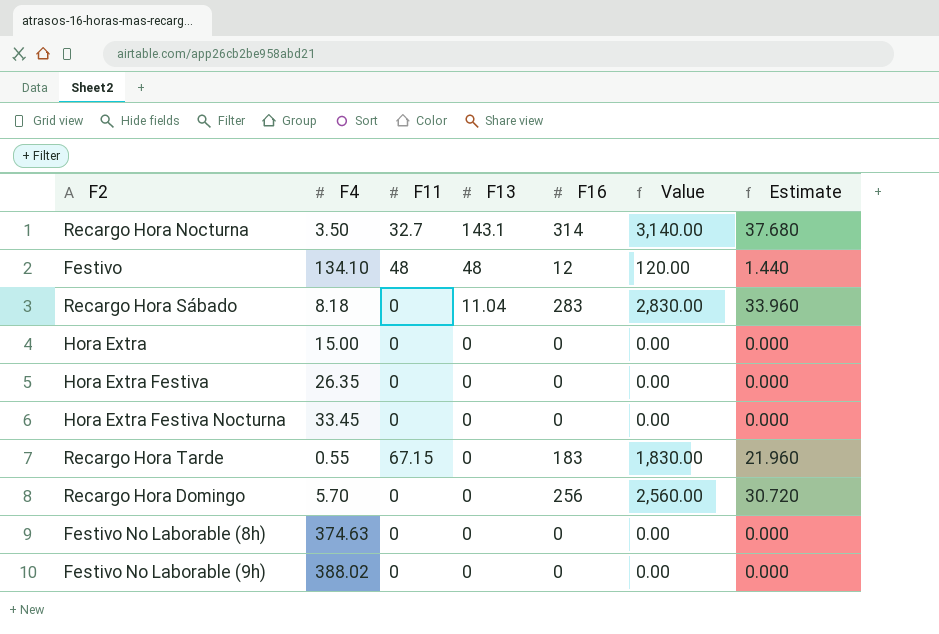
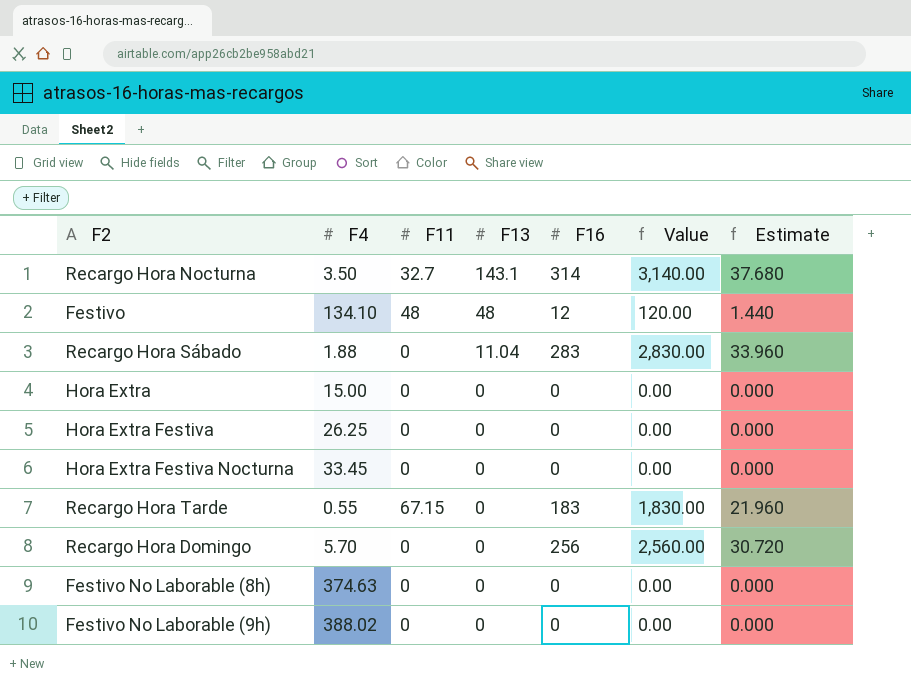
Recargo Hora Sábado | F4: 8.18 -> 1.88
Hora Extra Festiva | F4: 26.35 -> 26.25

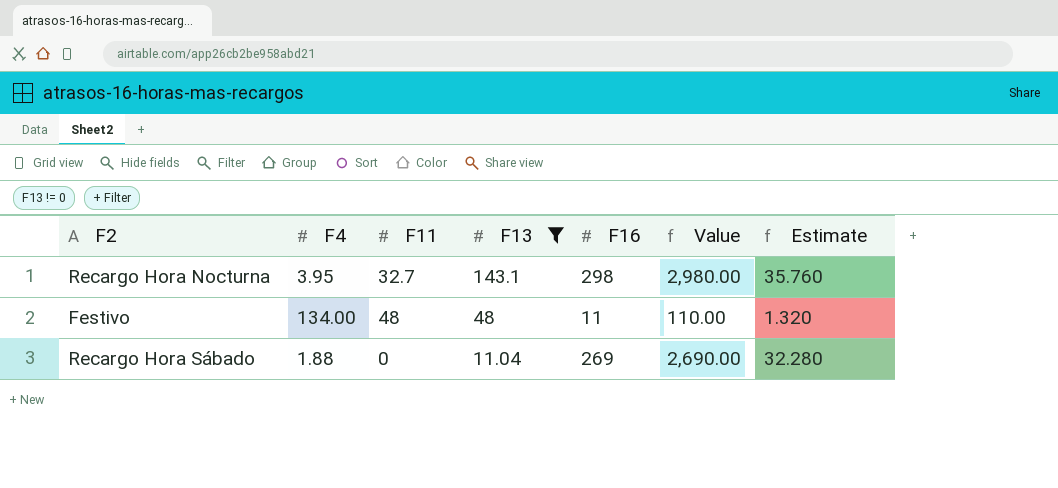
filter: none -> F13 != 0
Recargo Hora Nocturna | F4: 3.50 -> 3.95
Recargo Hora Nocturna | F16: 314 -> 298
Recargo Hora Nocturna | Value: 3,140.00 -> 2,980.00
Recargo Hora Nocturna | Estimate: 37.680 -> 35.760
Festivo | F4: 134.10 -> 134.00
Festivo | F16: 12 -> 11
Festivo | Value: 120.00 -> 110.00
Festivo | Estimate: 1.440 -> 1.320
Recargo Hora Sábado | F16: 283 -> 269
Recargo Hora Sábado | Value: 2,830.00 -> 2,690.00
Recargo Hora Sábado | Estimate: 33.960 -> 32.280

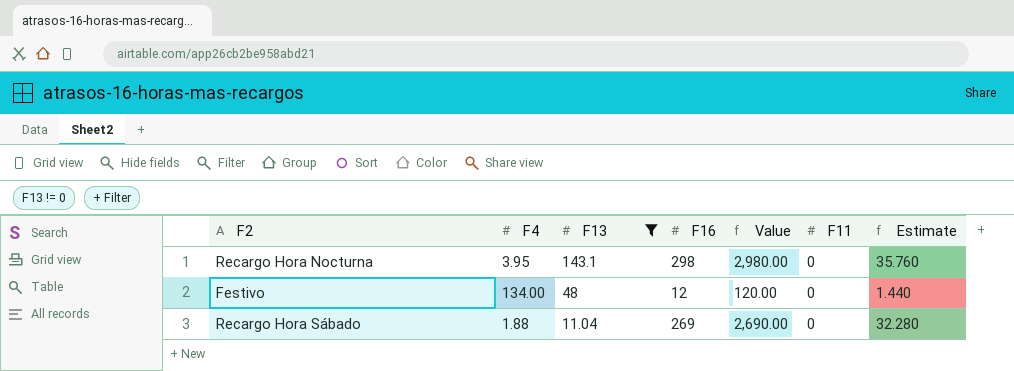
column F11 | position: 3 -> 6
Recargo Hora Nocturna | F11: 32.7 -> 0
Festivo | F16: 11 -> 12
Festivo | Value: 110.00 -> 120.00
Festivo | F11: 48 -> 0
Festivo | Estimate: 1.320 -> 1.440

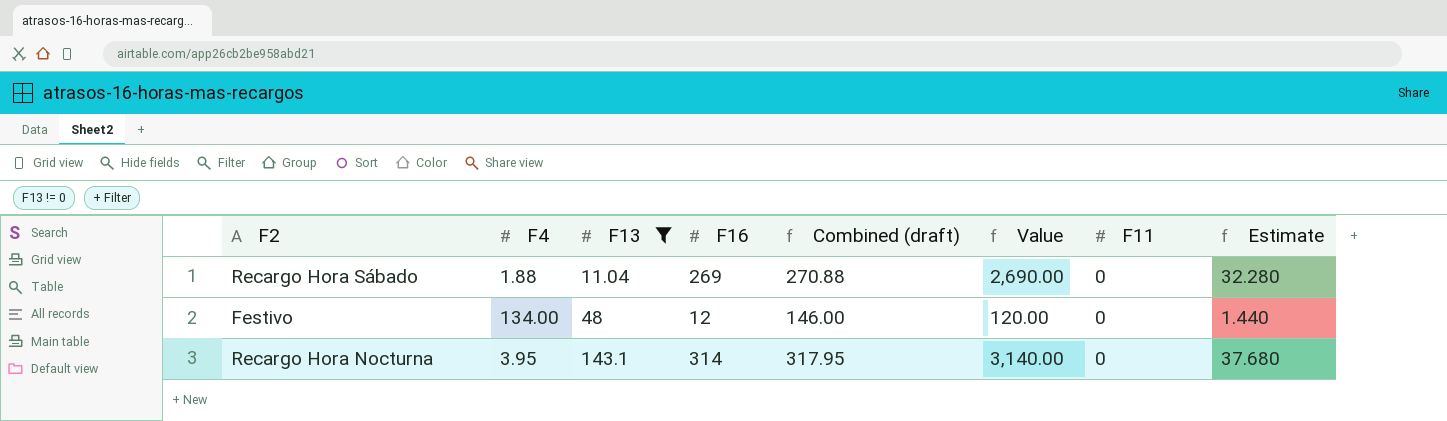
row order: F13 descending -> F13 ascending
column Combined (draft) | formula: none -> [F4] + [F16]
Recargo Hora Nocturna | F16: 298 -> 314
Recargo Hora Nocturna | Value: 2,980.00 -> 3,140.00
Recargo Hora Nocturna | Estimate: 35.760 -> 37.680

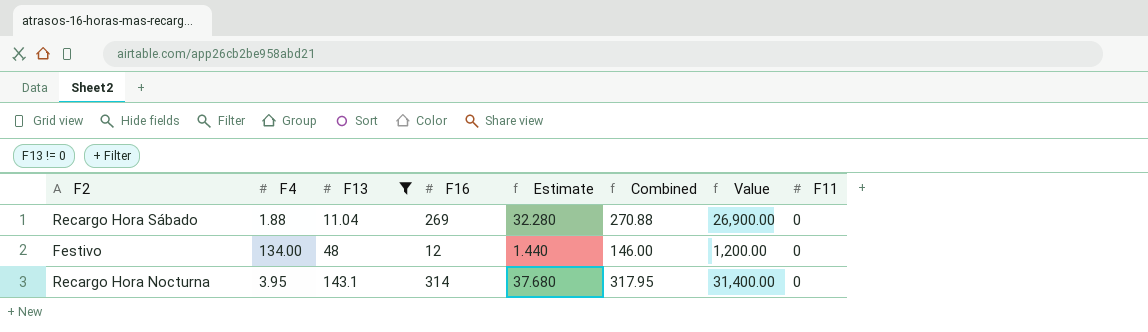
column Estimate | position: 8 -> 5
column name: Combined (draft) -> Combined
column Value | formula: [F16] * 10 -> [F16] * 100

